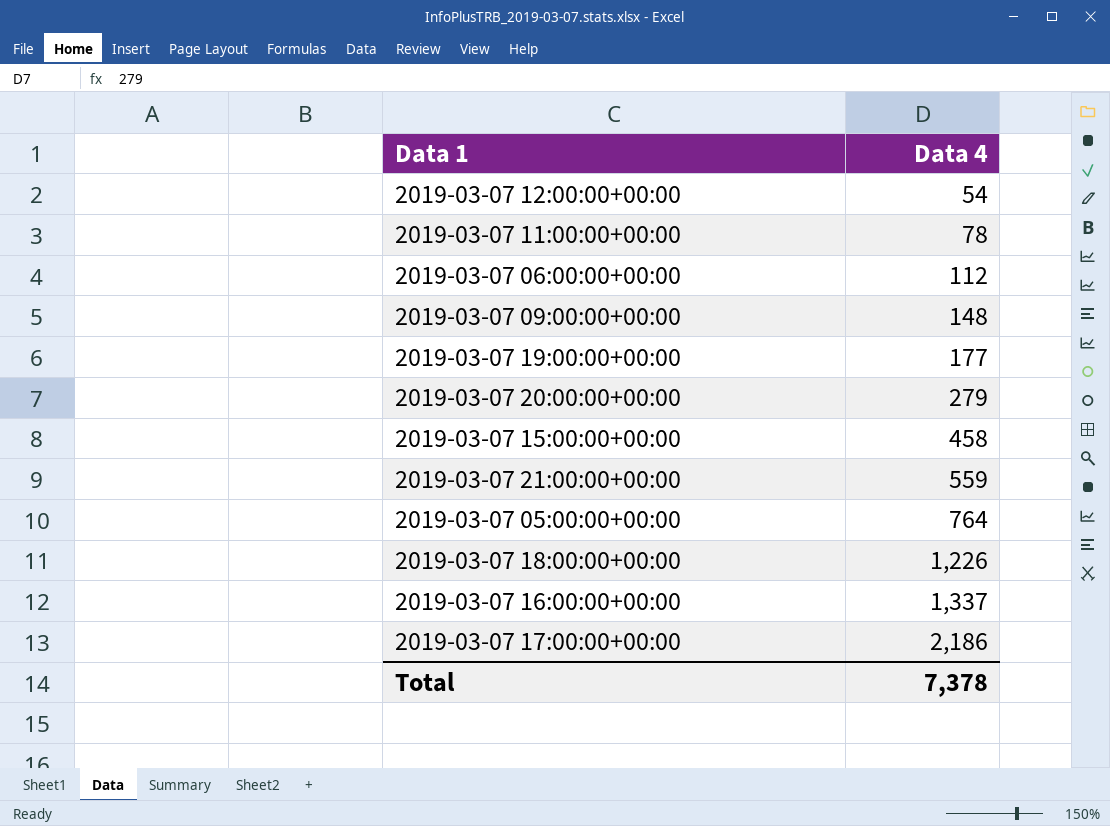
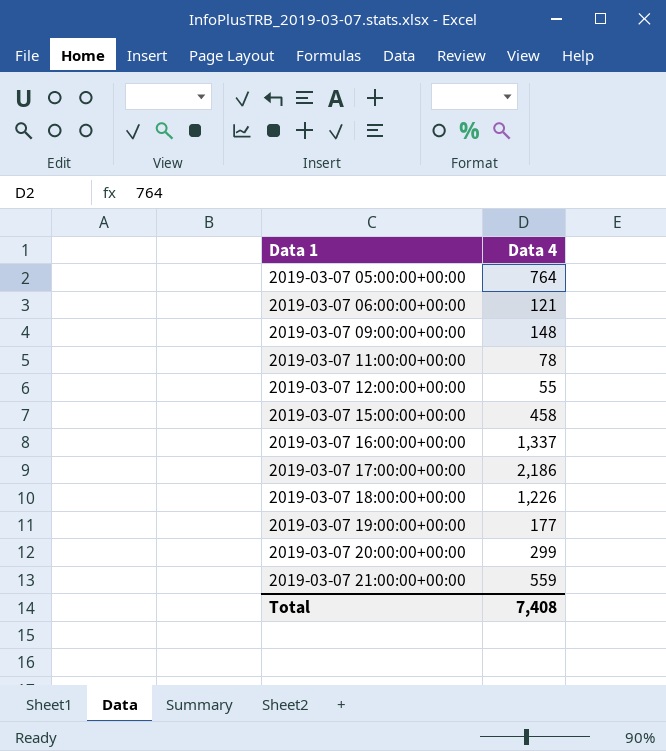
row order: Data 4 ascending -> Data 1 ascending
2019-03-07 06:00:00+00:00 | Data 4: 112 -> 121
2019-03-07 12:00:00+00:00 | Data 4: 54 -> 55
2019-03-07 20:00:00+00:00 | Data 4: 279 -> 299
Total | Data 4: 7,378 -> 7,408

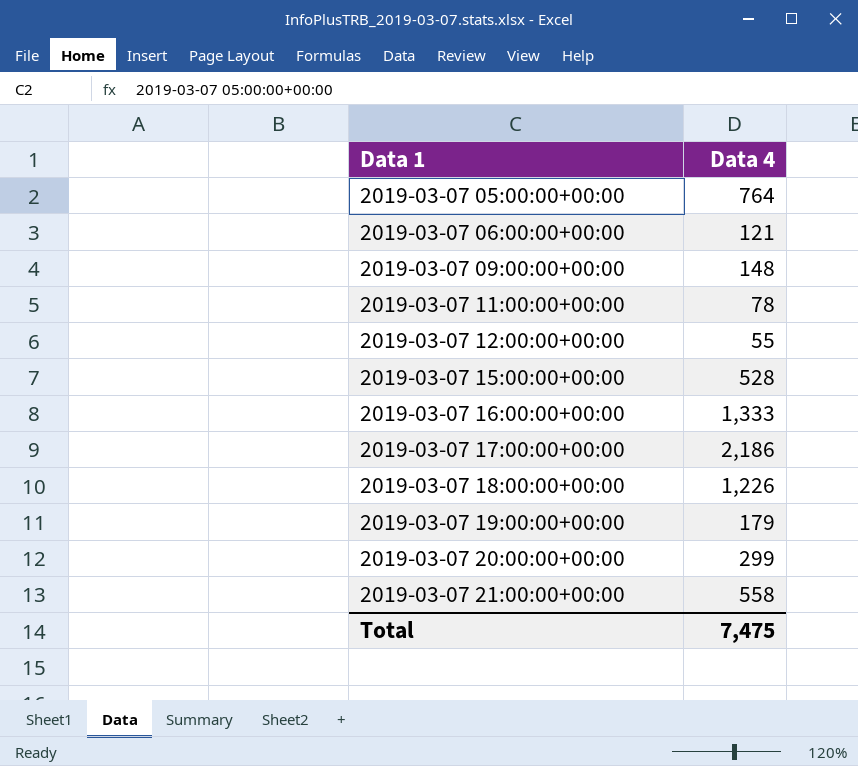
2019-03-07 15:00:00+00:00 | Data 4: 458 -> 528
2019-03-07 16:00:00+00:00 | Data 4: 1,337 -> 1,333
2019-03-07 19:00:00+00:00 | Data 4: 177 -> 179
2019-03-07 21:00:00+00:00 | Data 4: 559 -> 558
Total | Data 4: 7,408 -> 7,475

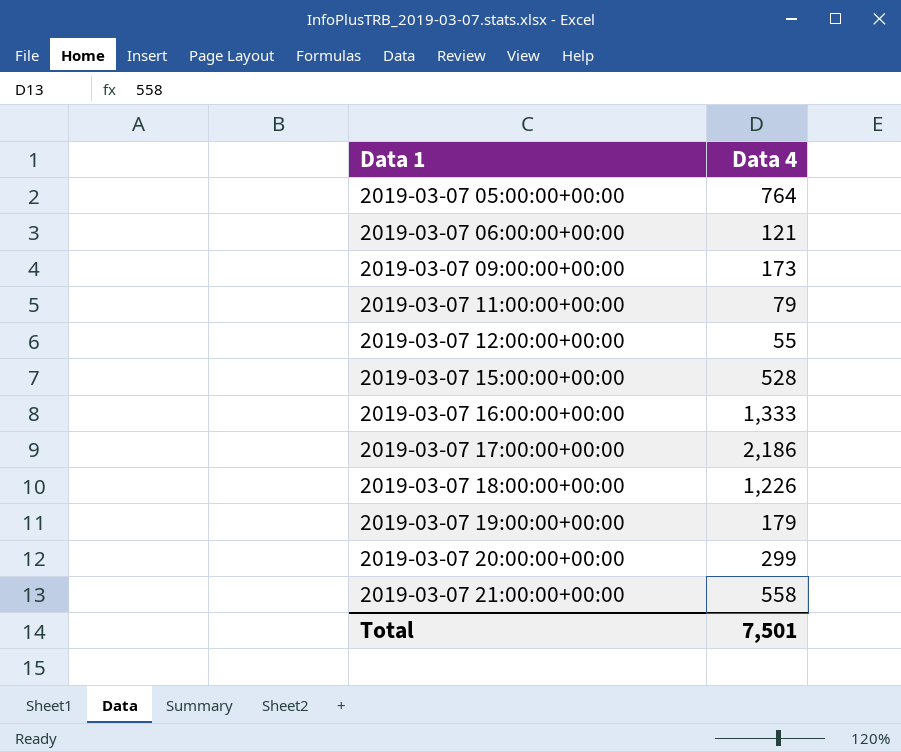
2019-03-07 09:00:00+00:00 | Data 4: 148 -> 173
2019-03-07 11:00:00+00:00 | Data 4: 78 -> 79
Total | Data 4: 7,475 -> 7,501

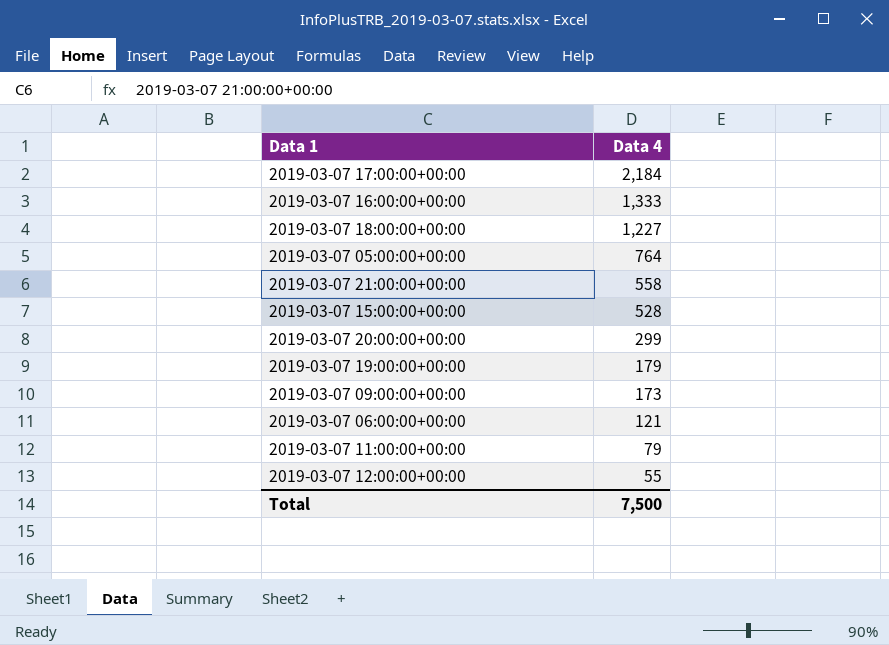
row order: Data 1 ascending -> Data 4 descending
2019-03-07 17:00:00+00:00 | Data 4: 2,186 -> 2,184
2019-03-07 18:00:00+00:00 | Data 4: 1,226 -> 1,227
Total | Data 4: 7,501 -> 7,500

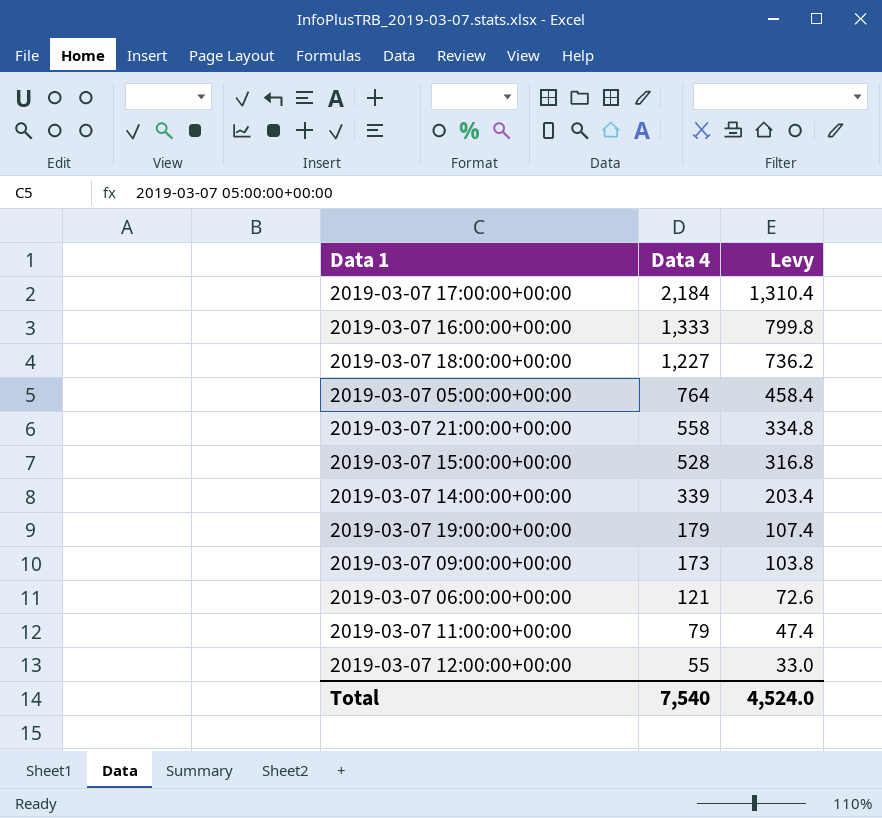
column Levy | formula: none -> [Data 4] * 0.6
row 2019-03-07 20:00:00+00:00: 299 -> none
row 2019-03-07 14:00:00+00:00: none -> 339 | 203.4
Total | Data 4: 7,500 -> 7,540

